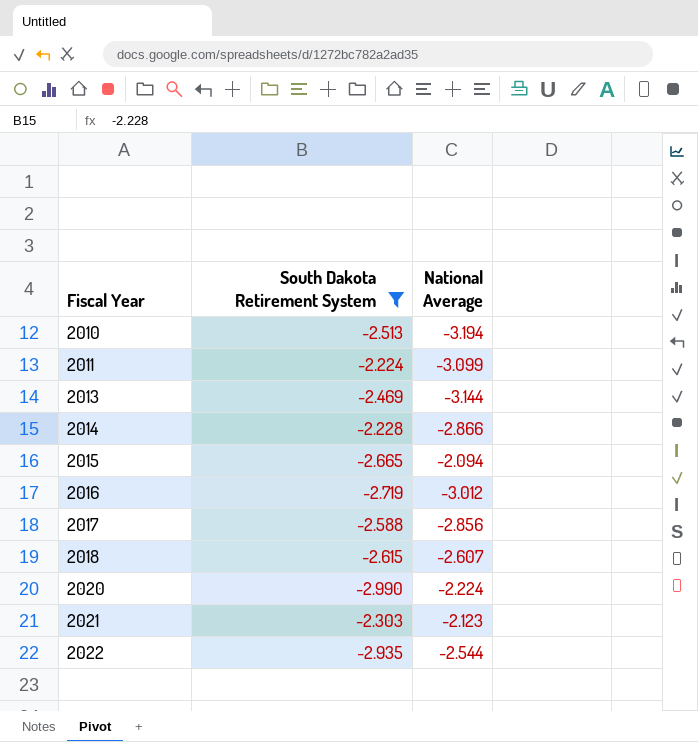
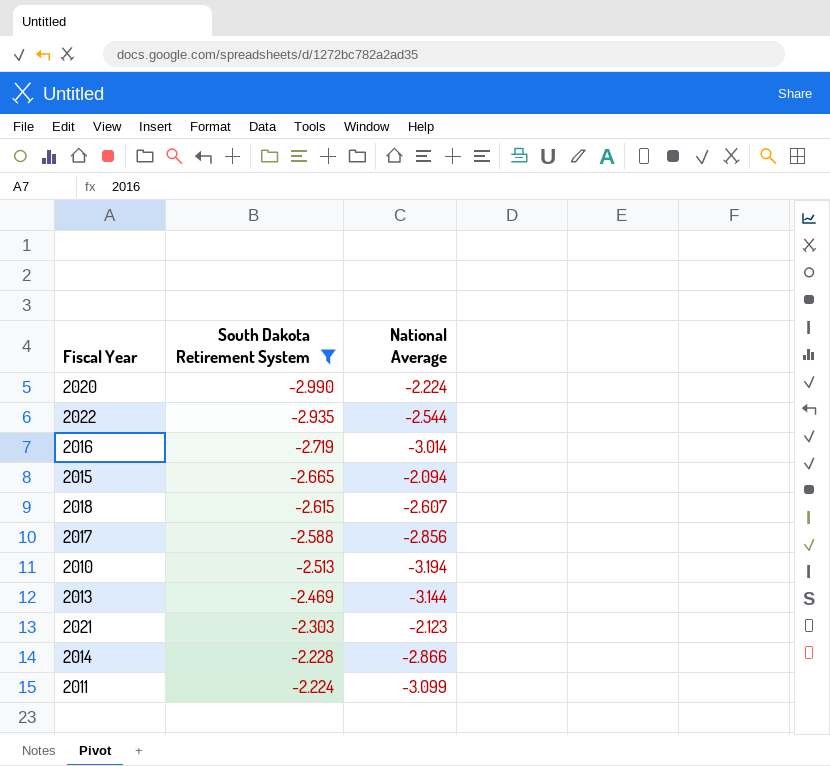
row order: Fiscal Year ascending -> South Dakota Retirement System ascending
2016 | National Average: -3.012 -> -3.014

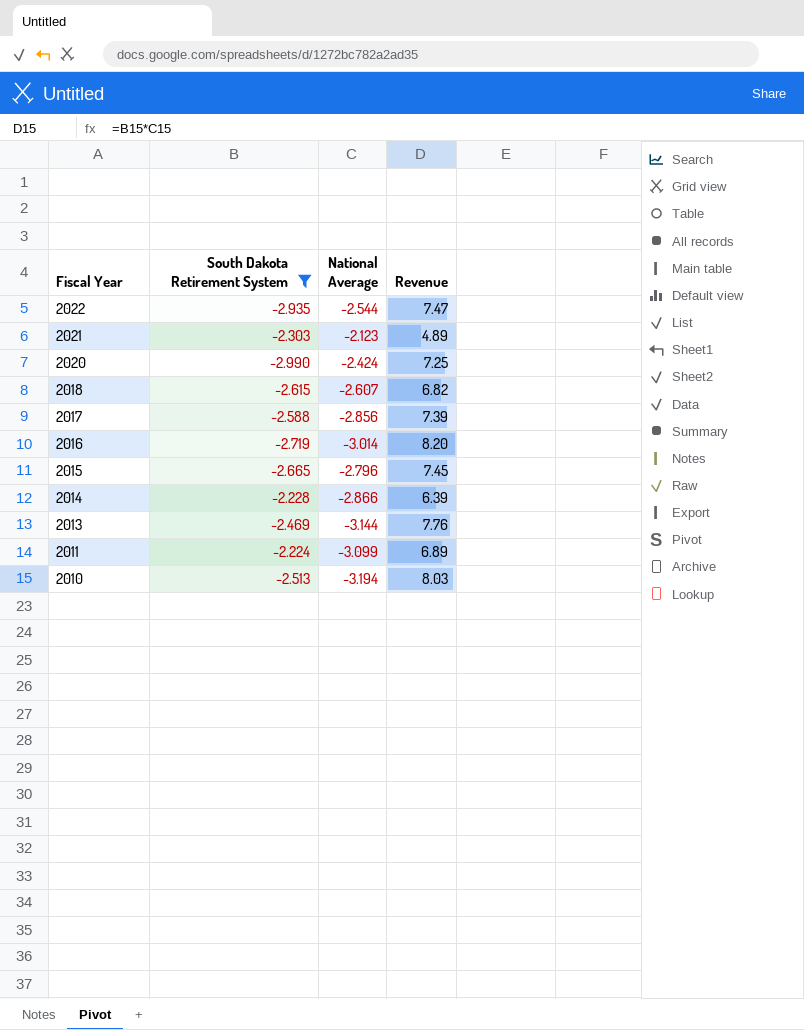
row order: South Dakota Retirement System ascending -> Fiscal Year descending
column Revenue | formula: none -> [South Dakota Retirement System] * [National Average]
2020 | National Average: -2.224 -> -2.424
2015 | National Average: -2.094 -> -2.796

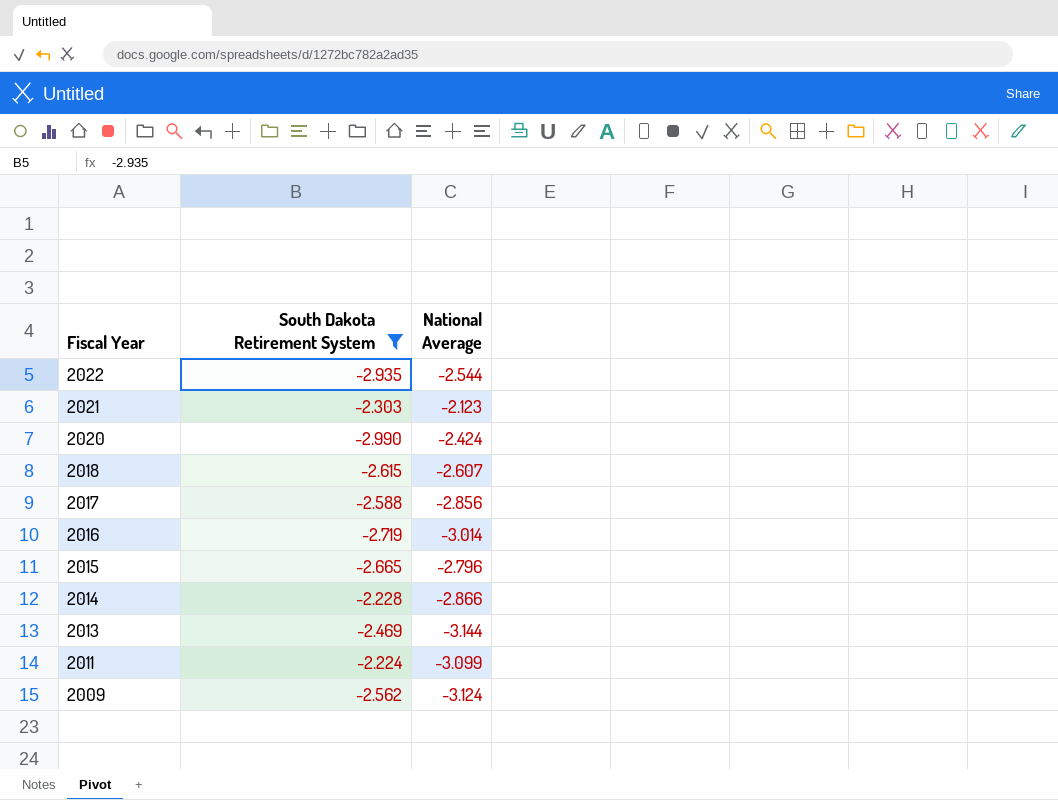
column Revenue | formula: [South Dakota Retirement System] * [National Average] -> none
row 2010: -2.513 | -3.194 | 8.03 -> none
row 2009: none -> -2.562 | -3.124

